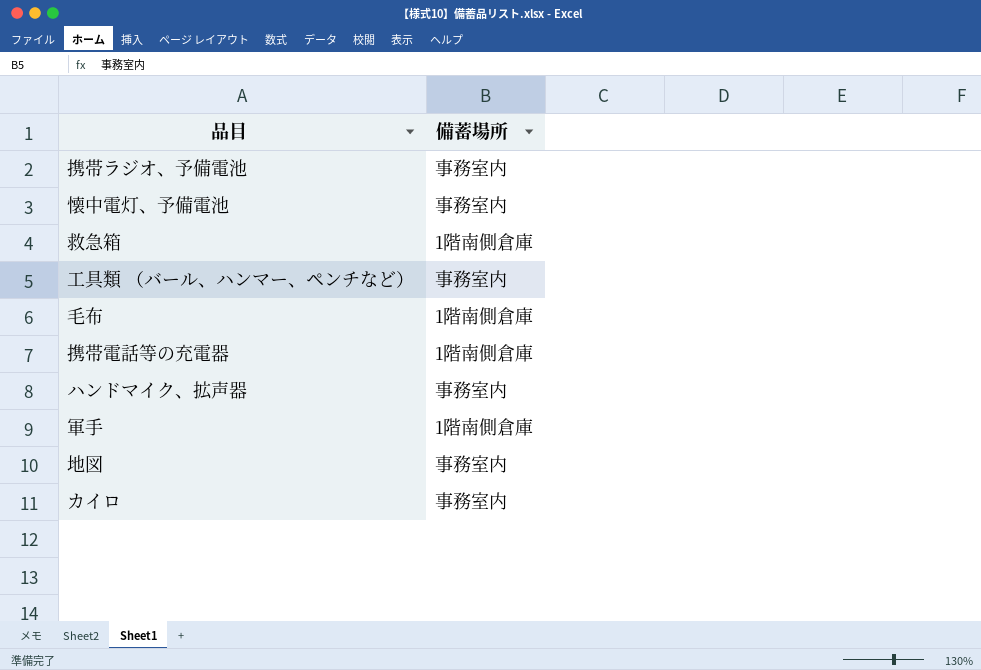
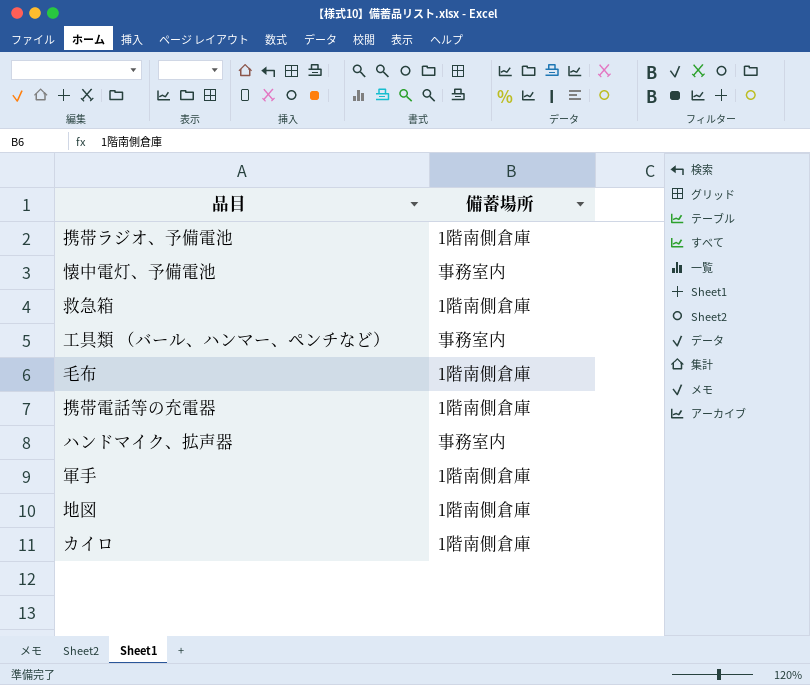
携帯ラジオ、予備電池 | 備蓄場所: 事務室内 -> 1階南側倉庫
地図 | 備蓄場所: 事務室内 -> 1階南側倉庫
カイロ | 備蓄場所: 事務室内 -> 1階南側倉庫

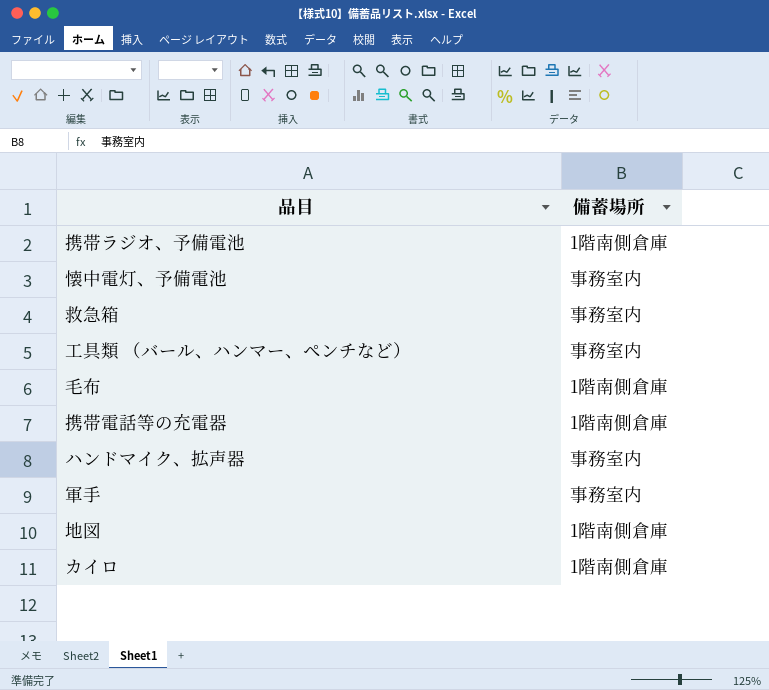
救急箱 | 備蓄場所: 1階南側倉庫 -> 事務室内
軍手 | 備蓄場所: 1階南側倉庫 -> 事務室内

